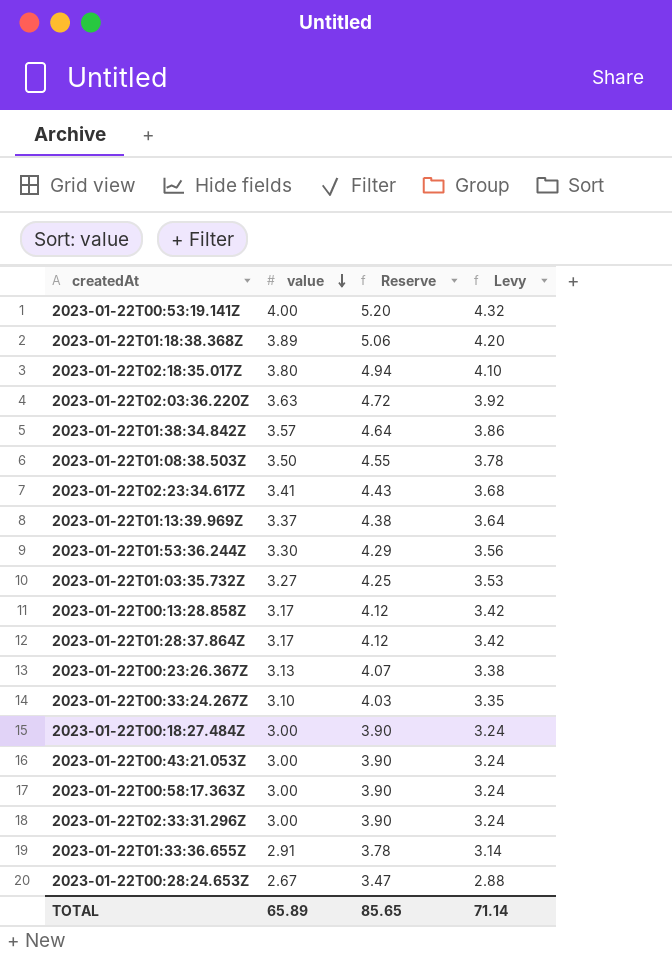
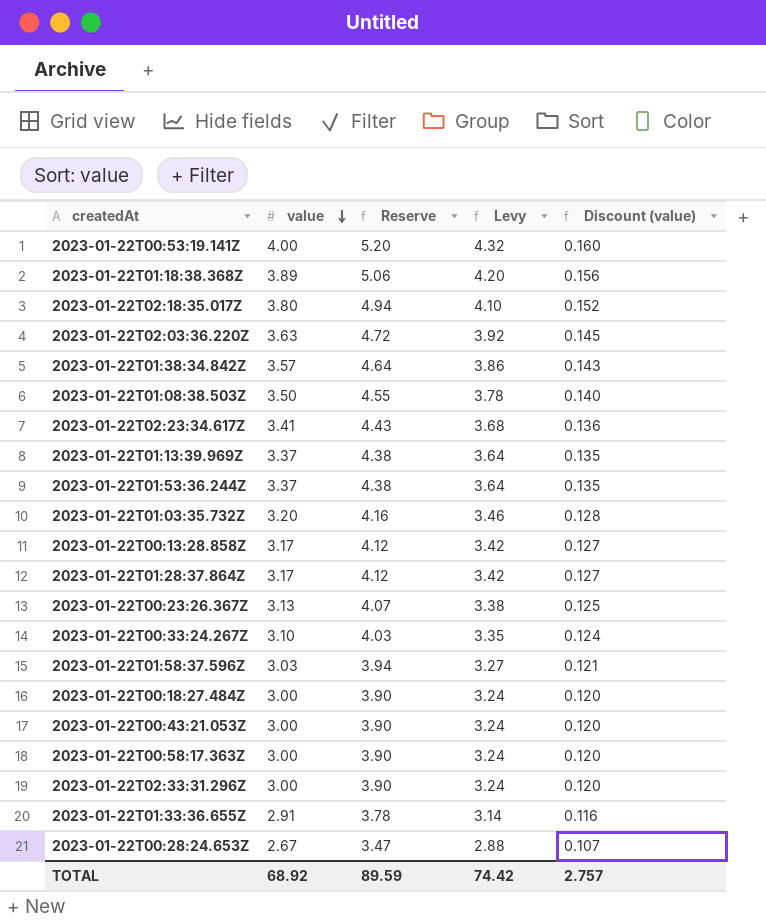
column Discount (value) | formula: none -> [value] * 0.04
2023-01-22T01:53:36.244Z | value: 3.30 -> 3.37
2023-01-22T01:53:36.244Z | Reserve: 4.29 -> 4.38
2023-01-22T01:53:36.244Z | Levy: 3.56 -> 3.64
2023-01-22T01:03:35.732Z | value: 3.27 -> 3.20
2023-01-22T01:03:35.732Z | Reserve: 4.25 -> 4.16
2023-01-22T01:03:35.732Z | Levy: 3.53 -> 3.46
row 2023-01-22T01:58:37.596Z: none -> 3.03 | 3.94 | 3.27 | 0.121
TOTAL | value: 65.89 -> 68.92
TOTAL | Reserve: 85.65 -> 89.59
TOTAL | Levy: 71.14 -> 74.42

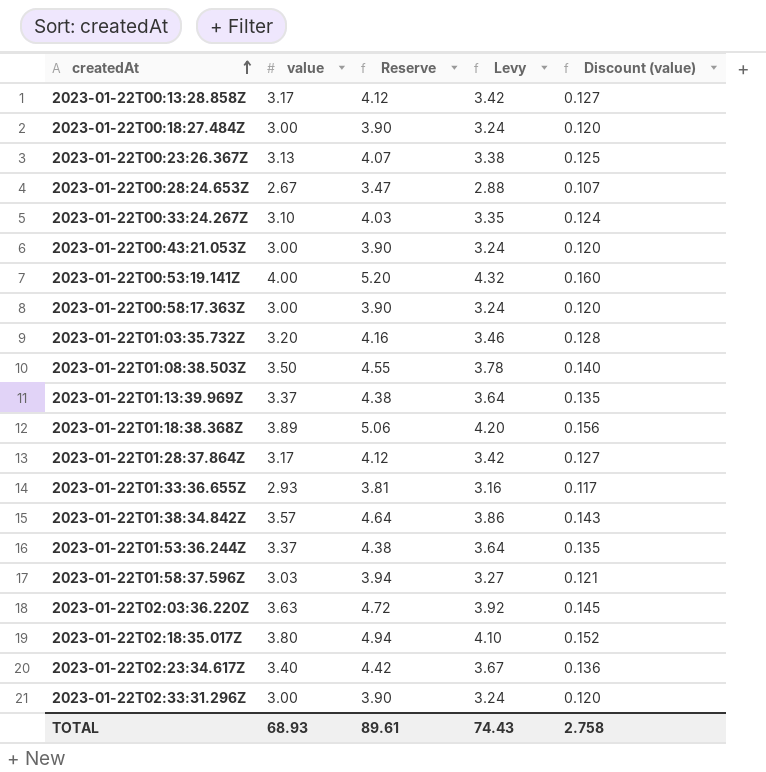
row order: value descending -> createdAt ascending
2023-01-22T01:33:36.655Z | value: 2.91 -> 2.93
2023-01-22T01:33:36.655Z | Reserve: 3.78 -> 3.81
2023-01-22T01:33:36.655Z | Levy: 3.14 -> 3.16
2023-01-22T01:33:36.655Z | Discount (value): 0.116 -> 0.117
2023-01-22T02:23:34.617Z | value: 3.41 -> 3.40
2023-01-22T02:23:34.617Z | Reserve: 4.43 -> 4.42
2023-01-22T02:23:34.617Z | Levy: 3.68 -> 3.67
TOTAL | value: 68.92 -> 68.93
TOTAL | Reserve: 89.59 -> 89.61
TOTAL | Levy: 74.42 -> 74.43
TOTAL | Discount (value): 2.757 -> 2.758

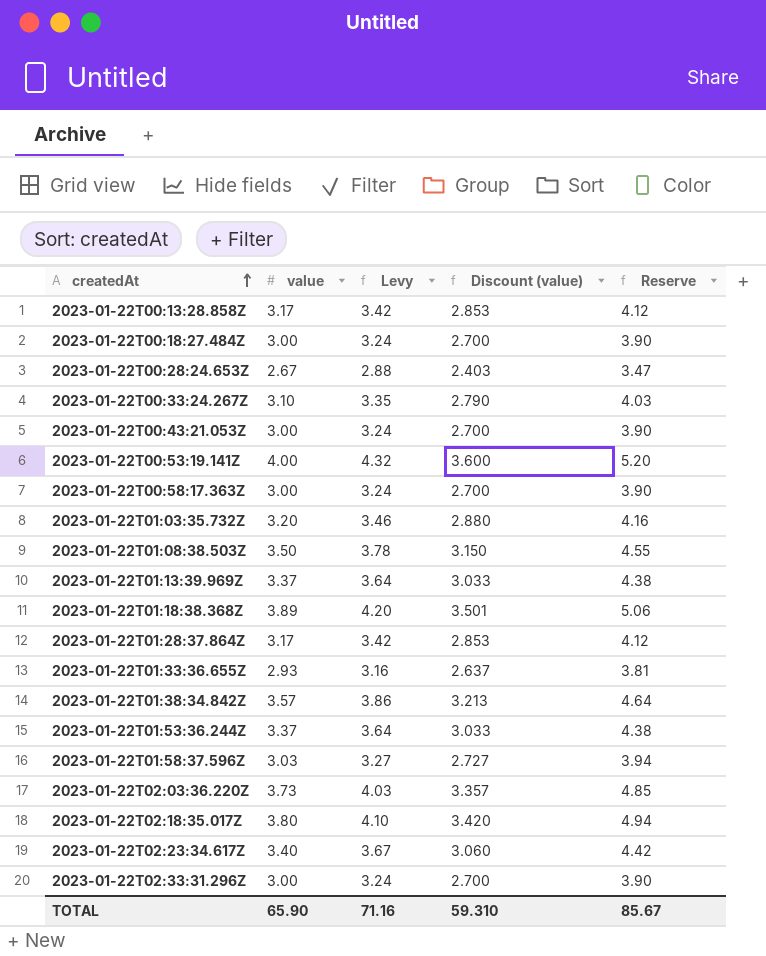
column Discount (value) | formula: [value] * 0.04 -> [value] * 0.9
column Reserve | position: 3 -> 5
row 2023-01-22T00:23:26.367Z: 3.13 | 4.07 | 3.38 | 0.125 -> none
2023-01-22T02:03:36.220Z | value: 3.63 -> 3.73
2023-01-22T02:03:36.220Z | Levy: 3.92 -> 4.03
2023-01-22T02:03:36.220Z | Reserve: 4.72 -> 4.85
TOTAL | value: 68.93 -> 65.90
TOTAL | Levy: 74.43 -> 71.16
TOTAL | Discount (value): 2.758 -> 59.310
TOTAL | Reserve: 89.61 -> 85.67

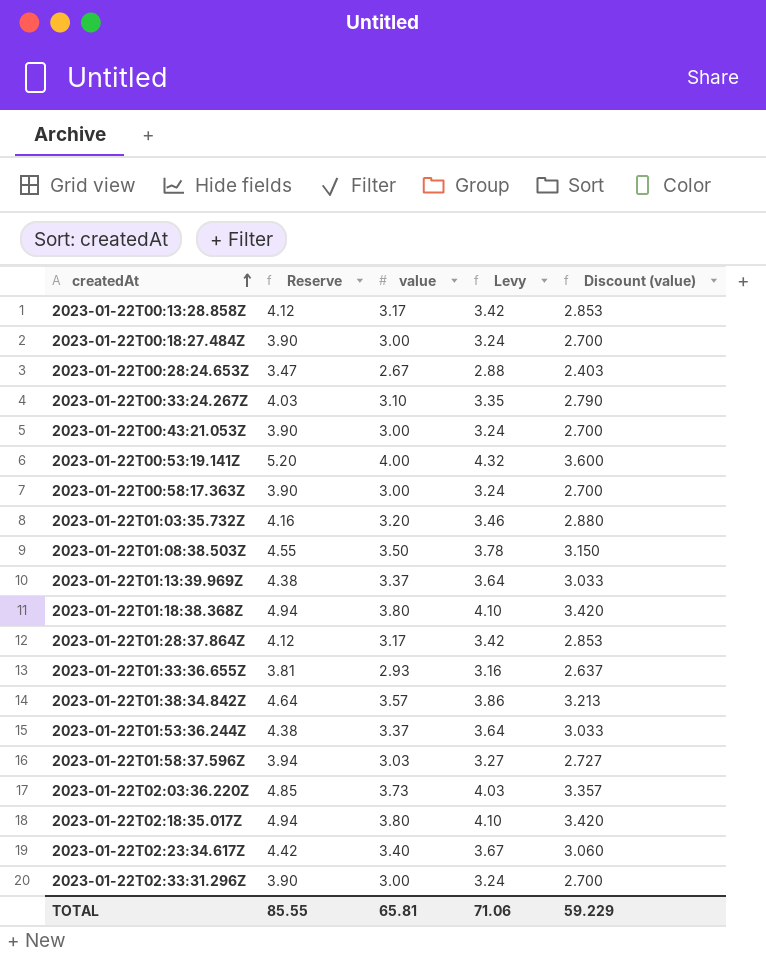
column Reserve | position: 5 -> 2
2023-01-22T01:18:38.368Z | Reserve: 5.06 -> 4.94
2023-01-22T01:18:38.368Z | value: 3.89 -> 3.80
2023-01-22T01:18:38.368Z | Levy: 4.20 -> 4.10
2023-01-22T01:18:38.368Z | Discount (value): 3.501 -> 3.420
TOTAL | Reserve: 85.67 -> 85.55
TOTAL | value: 65.90 -> 65.81
TOTAL | Levy: 71.16 -> 71.06
TOTAL | Discount (value): 59.310 -> 59.229

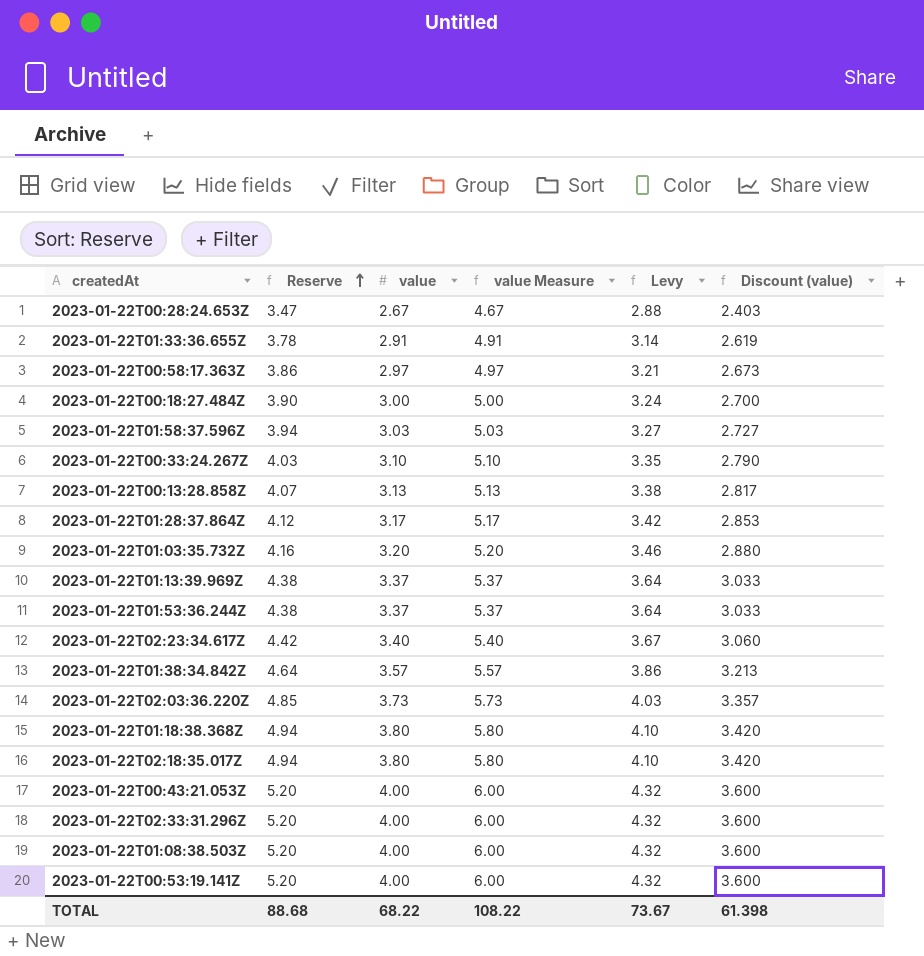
row order: createdAt ascending -> Reserve ascending
column value Measure | formula: none -> [value] + 2
2023-01-22T01:33:36.655Z | Reserve: 3.81 -> 3.78
2023-01-22T01:33:36.655Z | value: 2.93 -> 2.91
2023-01-22T01:33:36.655Z | Levy: 3.16 -> 3.14
2023-01-22T01:33:36.655Z | Discount (value): 2.637 -> 2.619
2023-01-22T00:58:17.363Z | Reserve: 3.90 -> 3.86
2023-01-22T00:58:17.363Z | value: 3.00 -> 2.97
2023-01-22T00:58:17.363Z | Levy: 3.24 -> 3.21
2023-01-22T00:58:17.363Z | Discount (value): 2.700 -> 2.673
2023-01-22T00:13:28.858Z | Reserve: 4.12 -> 4.07
2023-01-22T00:13:28.858Z | value: 3.17 -> 3.13
2023-01-22T00:13:28.858Z | Levy: 3.42 -> 3.38
2023-01-22T00:13:28.858Z | Discount (value): 2.853 -> 2.817
2023-01-22T00:43:21.053Z | Reserve: 3.90 -> 5.20
2023-01-22T00:43:21.053Z | value: 3.00 -> 4.00
2023-01-22T00:43:21.053Z | Levy: 3.24 -> 4.32
2023-01-22T00:43:21.053Z | Discount (value): 2.700 -> 3.600
2023-01-22T02:33:31.296Z | Reserve: 3.90 -> 5.20
2023-01-22T02:33:31.296Z | value: 3.00 -> 4.00
2023-01-22T02:33:31.296Z | Levy: 3.24 -> 4.32
2023-01-22T02:33:31.296Z | Discount (value): 2.700 -> 3.600
2023-01-22T01:08:38.503Z | Reserve: 4.55 -> 5.20
2023-01-22T01:08:38.503Z | value: 3.50 -> 4.00
2023-01-22T01:08:38.503Z | Levy: 3.78 -> 4.32
2023-01-22T01:08:38.503Z | Discount (value): 3.150 -> 3.600
TOTAL | Reserve: 85.55 -> 88.68
TOTAL | value: 65.81 -> 68.22
TOTAL | Levy: 71.06 -> 73.67
TOTAL | Discount (value): 59.229 -> 61.398

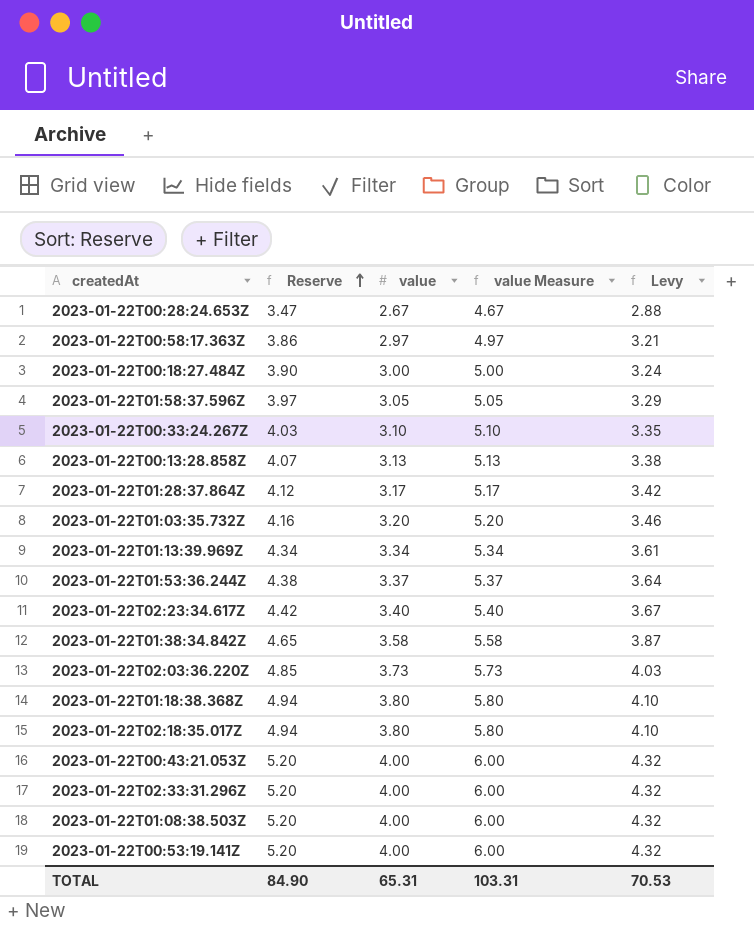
column Discount (value) | formula: [value] * 0.9 -> none
row 2023-01-22T01:33:36.655Z: 3.78 | 2.91 | 4.91 | 3.14 | 2.619 -> none
2023-01-22T01:58:37.596Z | Reserve: 3.94 -> 3.97
2023-01-22T01:58:37.596Z | value: 3.03 -> 3.05
2023-01-22T01:58:37.596Z | value Measure: 5.03 -> 5.05
2023-01-22T01:58:37.596Z | Levy: 3.27 -> 3.29
2023-01-22T01:13:39.969Z | Reserve: 4.38 -> 4.34
2023-01-22T01:13:39.969Z | value: 3.37 -> 3.34
2023-01-22T01:13:39.969Z | value Measure: 5.37 -> 5.34
2023-01-22T01:13:39.969Z | Levy: 3.64 -> 3.61
2023-01-22T01:38:34.842Z | Reserve: 4.64 -> 4.65
2023-01-22T01:38:34.842Z | value: 3.57 -> 3.58
2023-01-22T01:38:34.842Z | value Measure: 5.57 -> 5.58
2023-01-22T01:38:34.842Z | Levy: 3.86 -> 3.87
TOTAL | Reserve: 88.68 -> 84.90
TOTAL | value: 68.22 -> 65.31
TOTAL | value Measure: 108.22 -> 103.31
TOTAL | Levy: 73.67 -> 70.53

